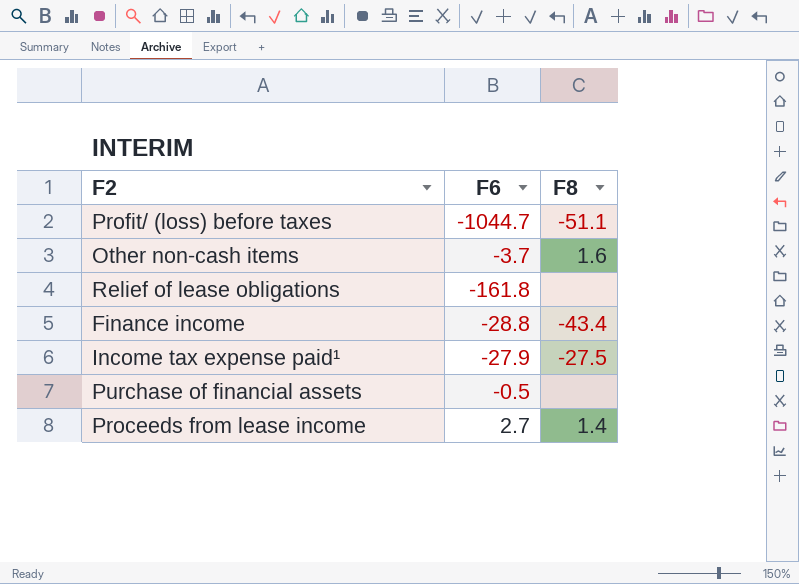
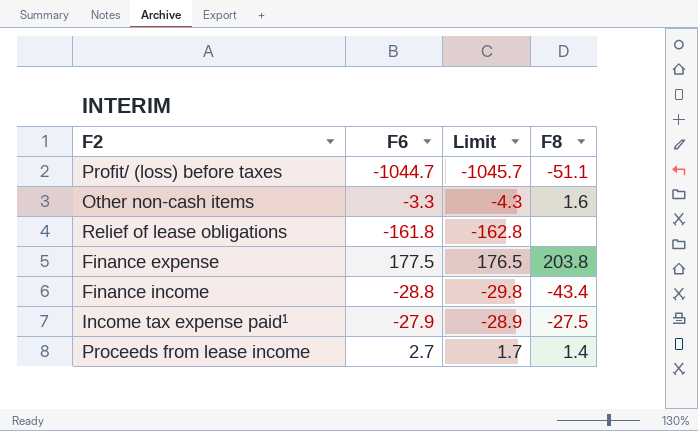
column Limit | formula: none -> [F6] - 1
row Purchase of financial assets: -0.5 | none -> none
Other non-cash items | F6: -3.7 -> -3.3
row Finance expense: none -> 177.5 | 176.5 | 203.8

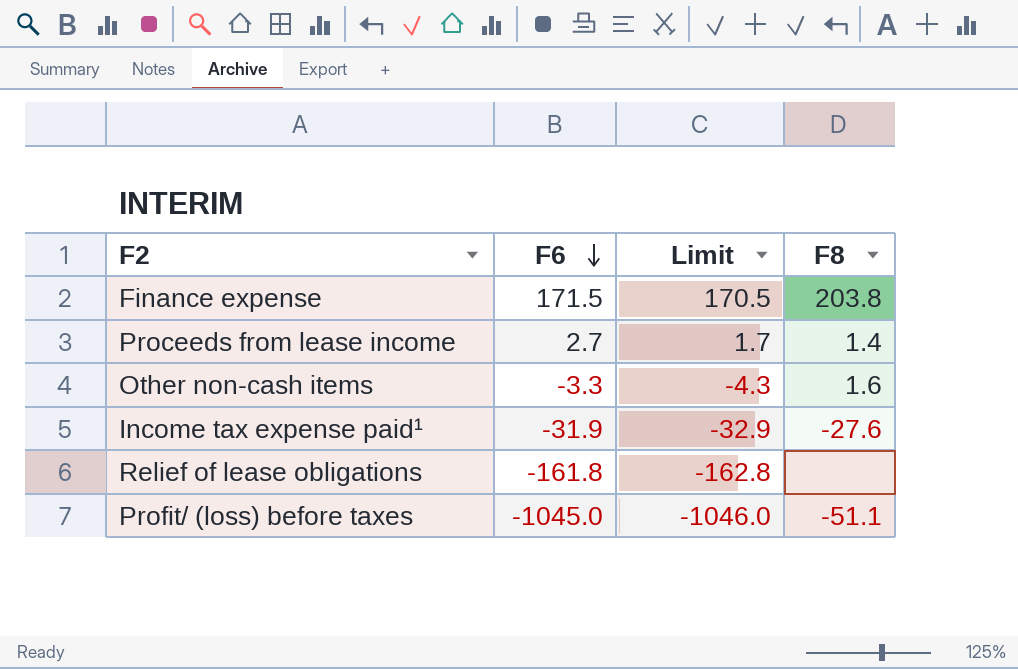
row order: none -> F6 descending
row Finance income: -28.8 | -29.8 | -43.4 -> none
Finance expense | F6: 177.5 -> 171.5
Finance expense | Limit: 176.5 -> 170.5
Income tax expense paid¹ | F6: -27.9 -> -31.9
Income tax expense paid¹ | Limit: -28.9 -> -32.9
Income tax expense paid¹ | F8: -27.5 -> -27.6
Profit/ (loss) before taxes | F6: -1044.7 -> -1045.0
Profit/ (loss) before taxes | Limit: -1045.7 -> -1046.0

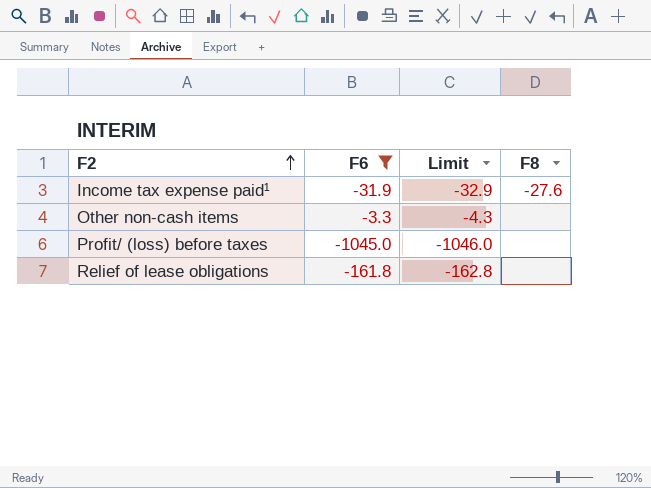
filter: none -> F6 <= -3.3
row order: F6 descending -> F2 ascending
Other non-cash items | F8: 1.6 -> none
Profit/ (loss) before taxes | F8: -51.1 -> none

